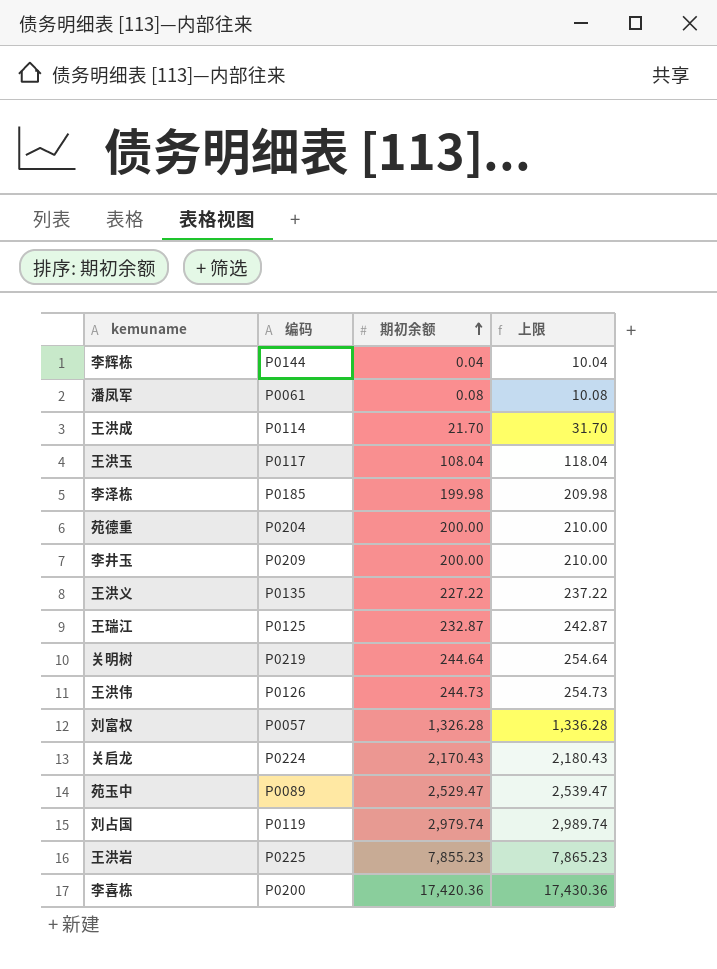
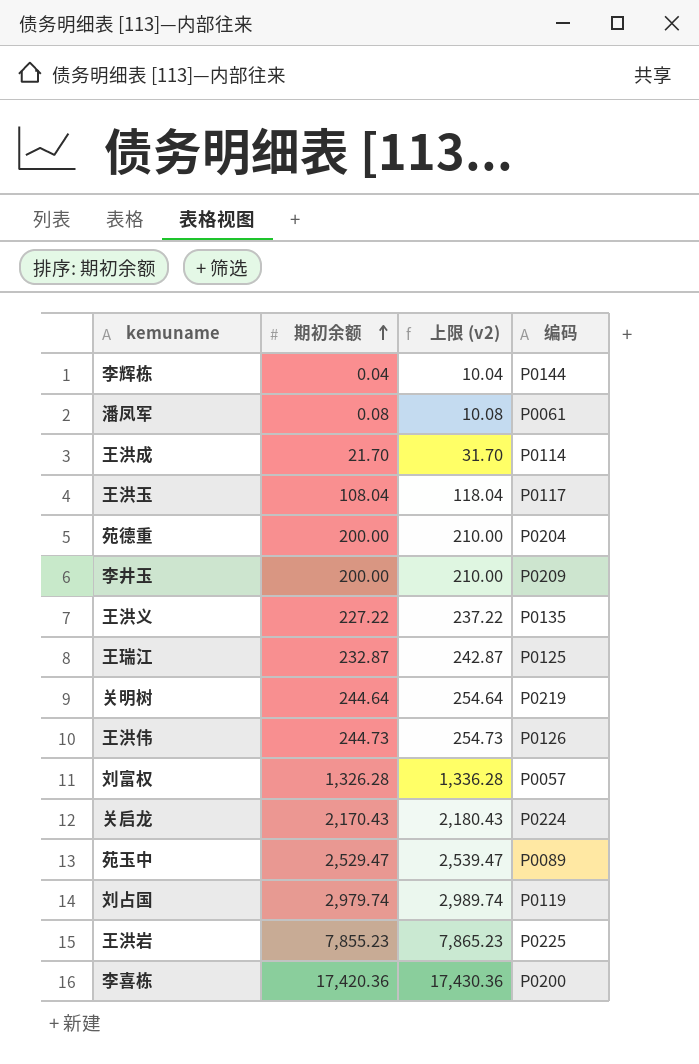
column name: 上限 -> 上限 (v2)
column 编码 | position: 2 -> 4
row 李泽栋: P0185 | 199.98 | 209.98 -> none

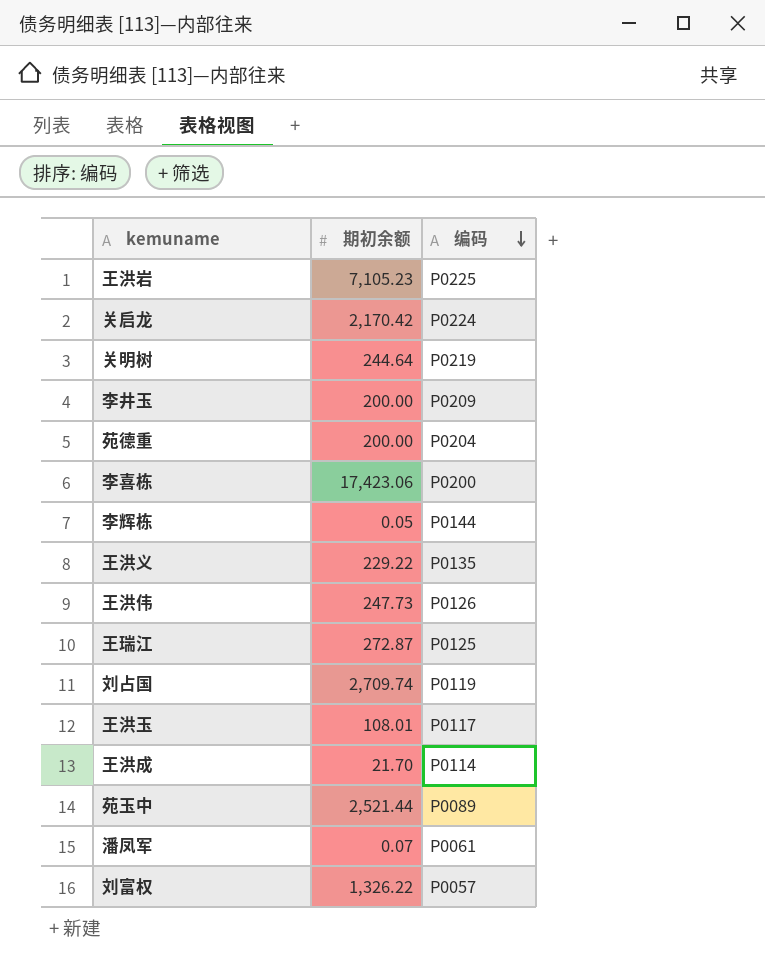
row order: 期初余额 ascending -> 编码 descending
column 上限 (v2) | formula: [期初余额] + 10 -> none
王洪岩 | 期初余额: 7,855.23 -> 7,105.23
关启龙 | 期初余额: 2,170.43 -> 2,170.42
李喜栋 | 期初余额: 17,420.36 -> 17,423.06
李辉栋 | 期初余额: 0.04 -> 0.05
王洪义 | 期初余额: 227.22 -> 229.22
王洪伟 | 期初余额: 244.73 -> 247.73
王瑞江 | 期初余额: 232.87 -> 272.87
刘占国 | 期初余额: 2,979.74 -> 2,709.74
王洪玉 | 期初余额: 108.04 -> 108.01
苑玉中 | 期初余额: 2,529.47 -> 2,521.44
潘凤军 | 期初余额: 0.08 -> 0.07
刘富权 | 期初余额: 1,326.28 -> 1,326.22

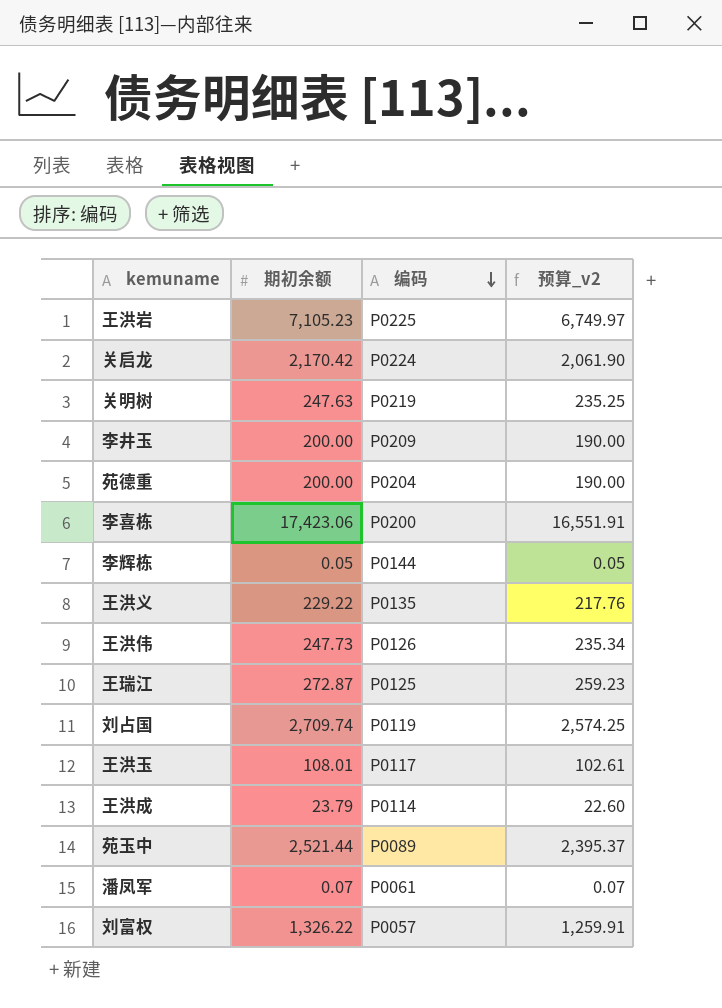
column 预算_v2 | formula: none -> [期初余额] * 0.95
关明树 | 期初余额: 244.64 -> 247.63
王洪成 | 期初余额: 21.70 -> 23.79

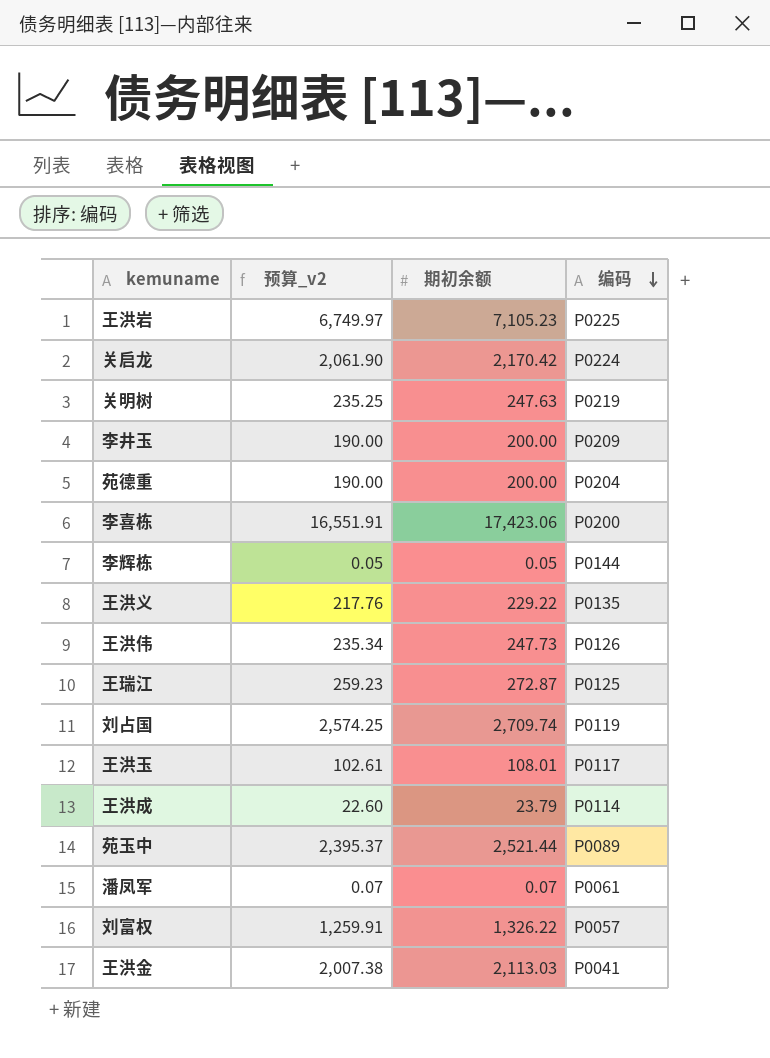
column 预算_v2 | position: 4 -> 2
row 王洪金: none -> 2,007.38 | 2,113.03 | P0041

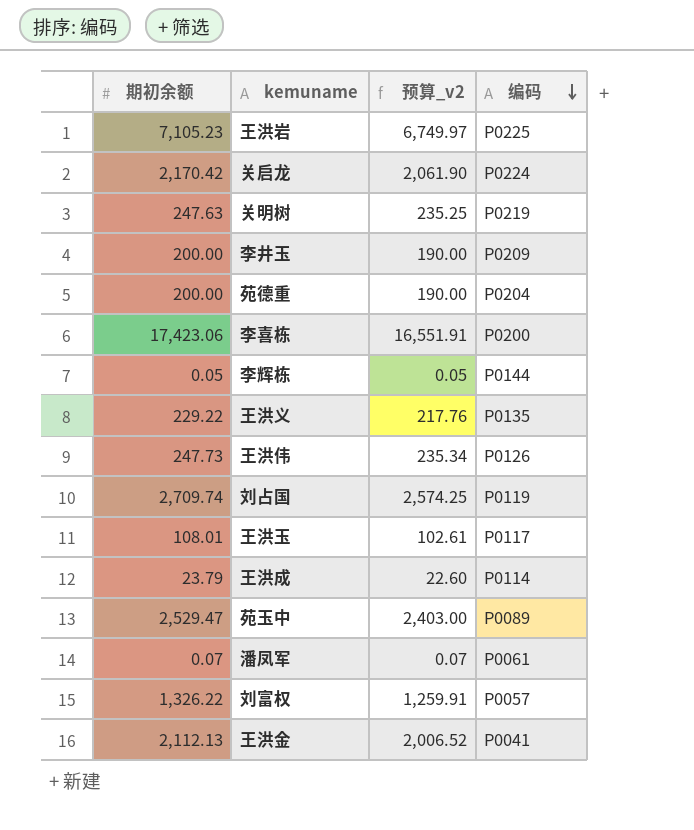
column 期初余额 | position: 3 -> 1
row 王瑞江: 259.23 | 272.87 | P0125 -> none
苑玉中 | 期初余额: 2,521.44 -> 2,529.47
苑玉中 | 预算_v2: 2,395.37 -> 2,403.00
王洪金 | 期初余额: 2,113.03 -> 2,112.13
王洪金 | 预算_v2: 2,007.38 -> 2,006.52

